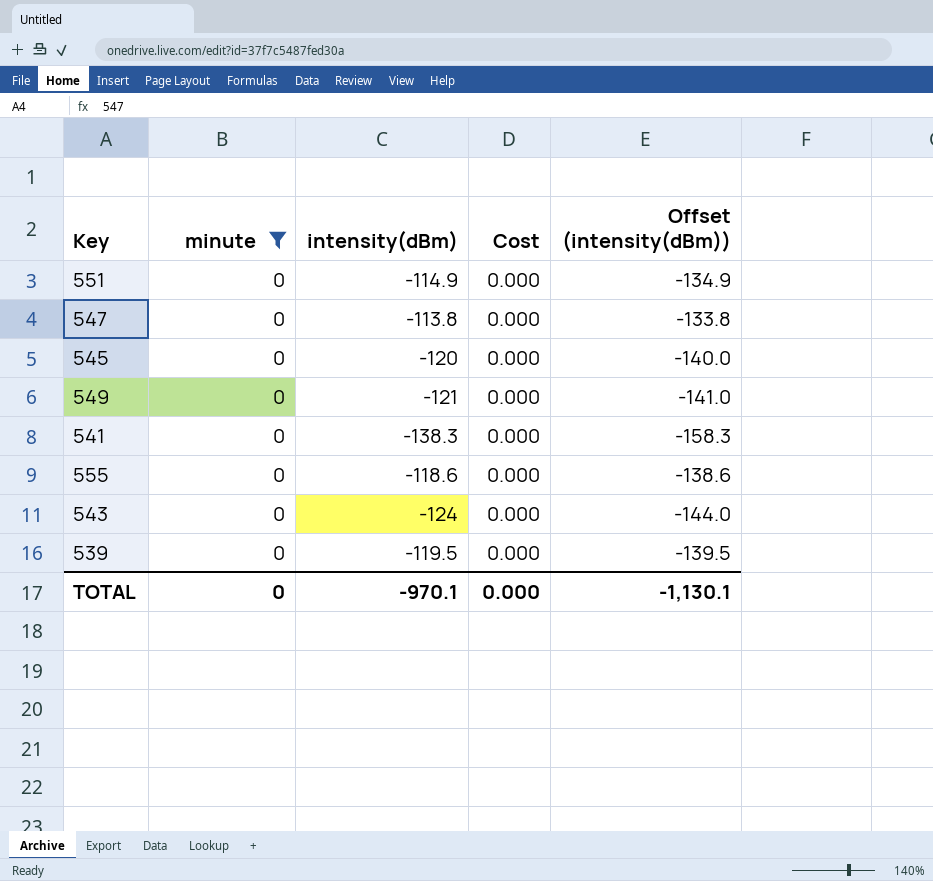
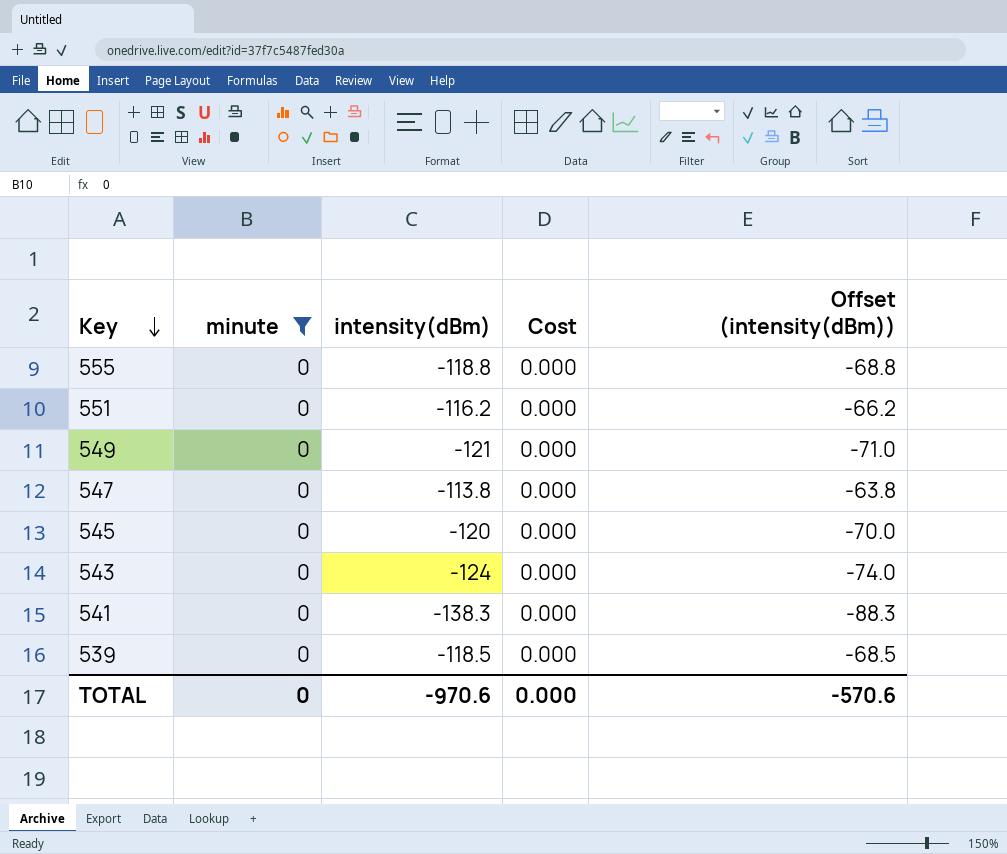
row order: none -> Key descending
column Offset (intensity(dBm)) | formula: [intensity(dBm)] - 20 -> [intensity(dBm)] + 50
555 | intensity(dBm): -118.6 -> -118.8
551 | intensity(dBm): -114.9 -> -116.2
539 | intensity(dBm): -119.5 -> -118.5
TOTAL | intensity(dBm): -970.1 -> -970.6
TOTAL | Offset (intensity(dBm)): -1,130.1 -> -570.6

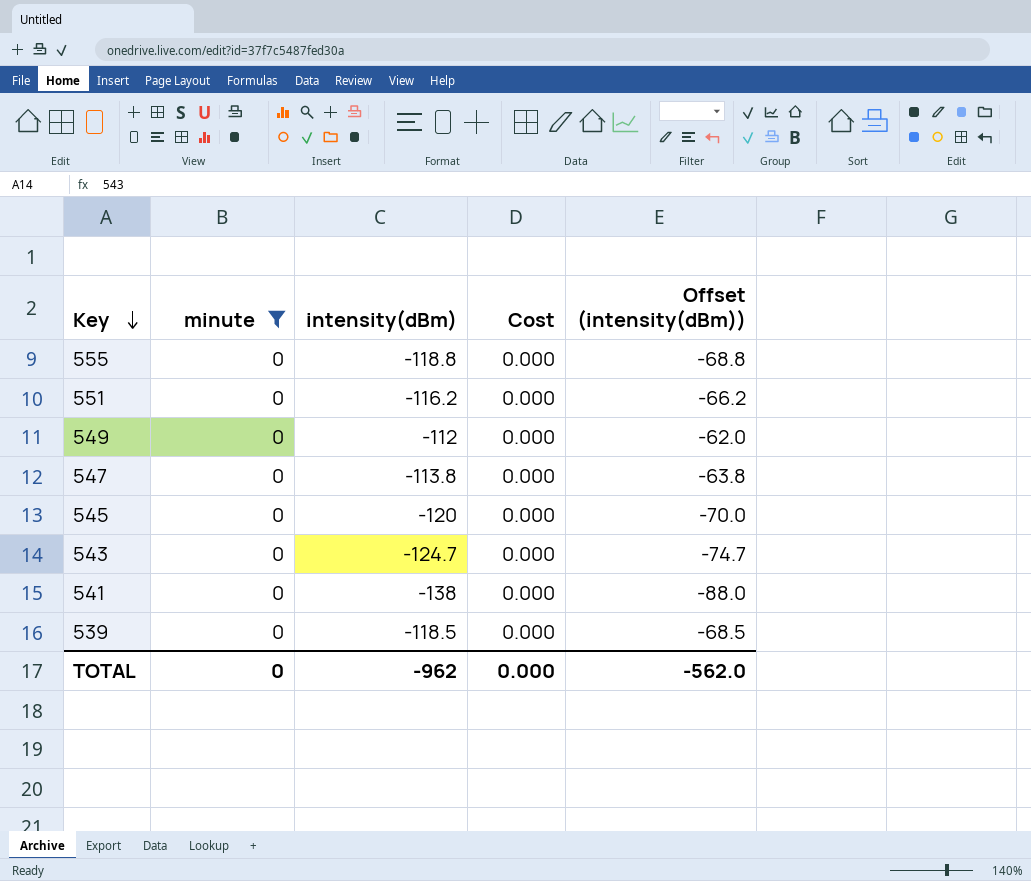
549 | intensity(dBm): -121 -> -112
549 | Offset (intensity(dBm)): -71.0 -> -62.0
543 | intensity(dBm): -124 -> -124.7
543 | Offset (intensity(dBm)): -74.0 -> -74.7
541 | intensity(dBm): -138.3 -> -138
541 | Offset (intensity(dBm)): -88.3 -> -88.0
TOTAL | intensity(dBm): -970.6 -> -962
TOTAL | Offset (intensity(dBm)): -570.6 -> -562.0

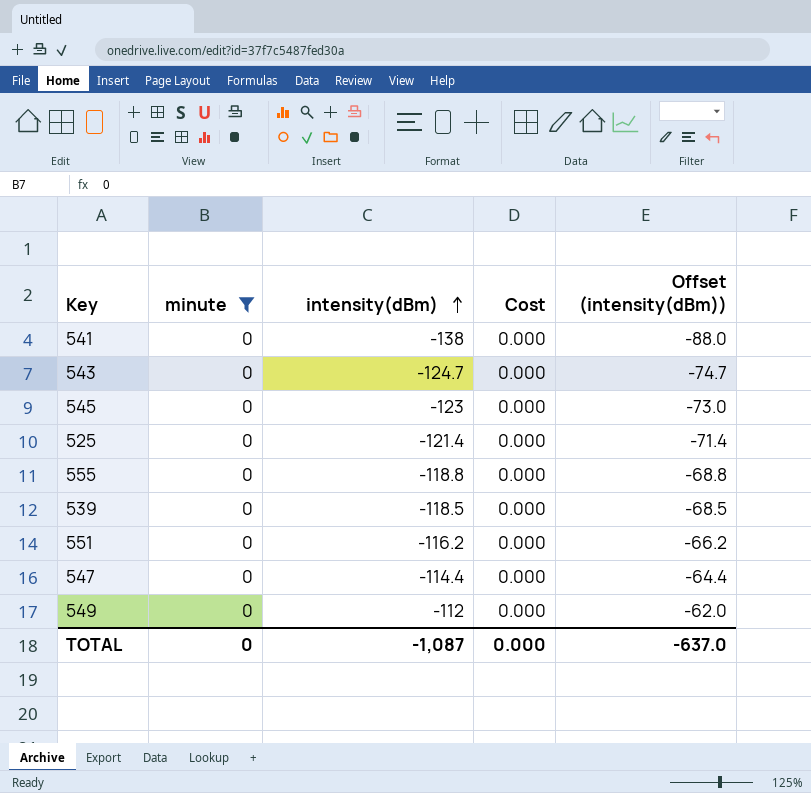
row order: Key descending -> intensity(dBm) ascending
545 | intensity(dBm): -120 -> -123
545 | Offset (intensity(dBm)): -70.0 -> -73.0
row 525: none -> 0 | -121.4 | 0.000 | -71.4
547 | intensity(dBm): -113.8 -> -114.4
547 | Offset (intensity(dBm)): -63.8 -> -64.4
TOTAL | intensity(dBm): -962 -> -1,087
TOTAL | Offset (intensity(dBm)): -562.0 -> -637.0

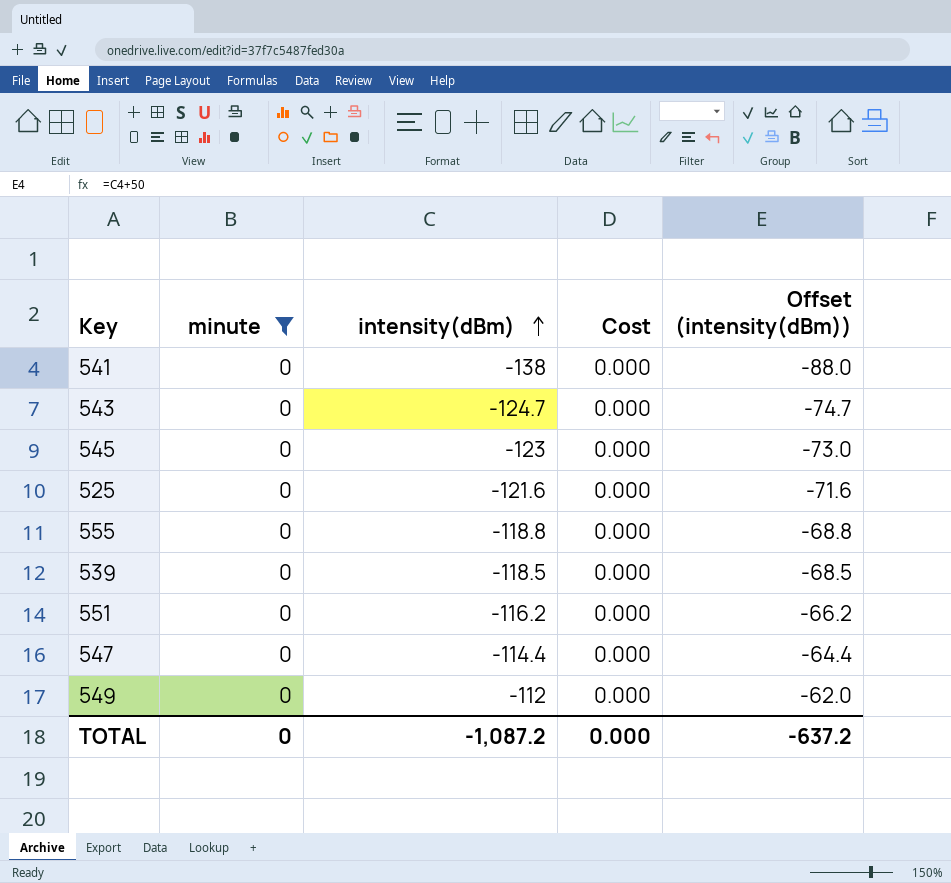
525 | intensity(dBm): -121.4 -> -121.6
525 | Offset (intensity(dBm)): -71.4 -> -71.6
TOTAL | intensity(dBm): -1,087 -> -1,087.2
TOTAL | Offset (intensity(dBm)): -637.0 -> -637.2

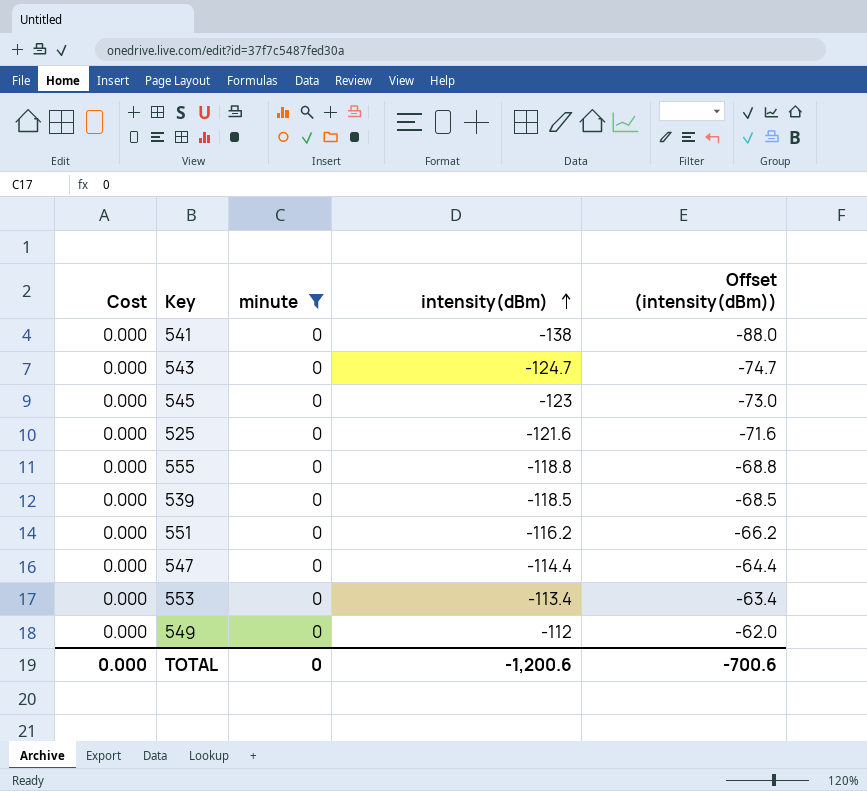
column Cost | position: 4 -> 1
row 553: none -> 0.000 | 0 | -113.4 | -63.4
TOTAL | intensity(dBm): -1,087.2 -> -1,200.6
TOTAL | Offset (intensity(dBm)): -637.2 -> -700.6

